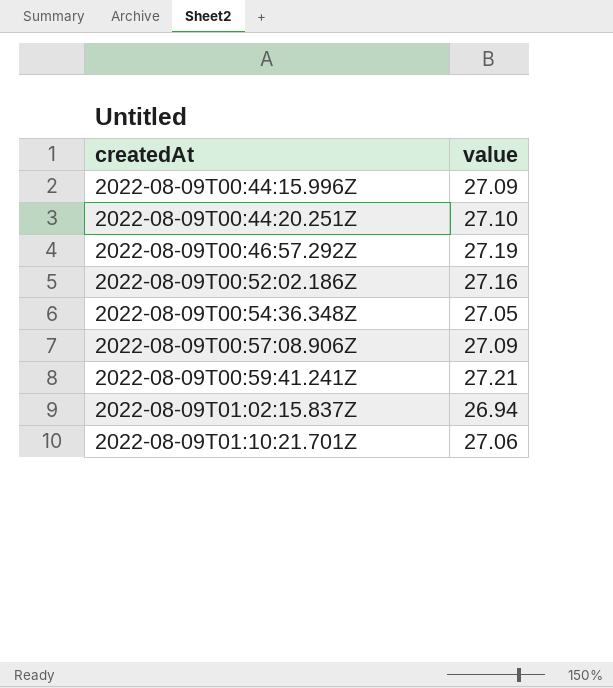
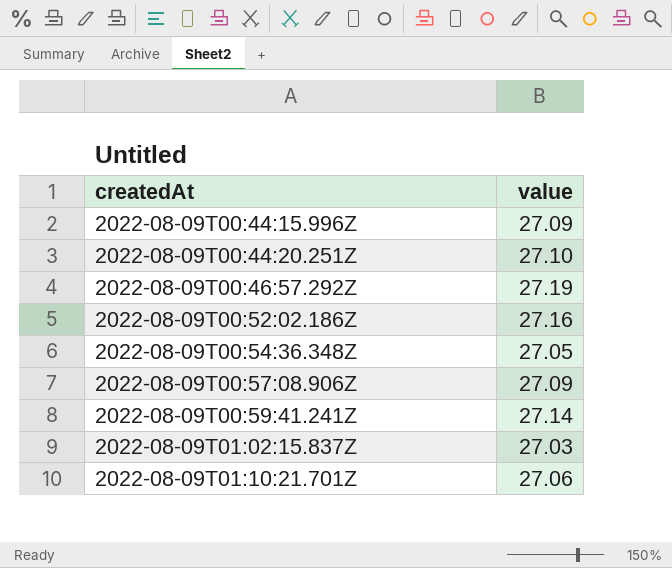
2022-08-09T00:59:41.241Z | value: 27.21 -> 27.14
2022-08-09T01:02:15.837Z | value: 26.94 -> 27.03

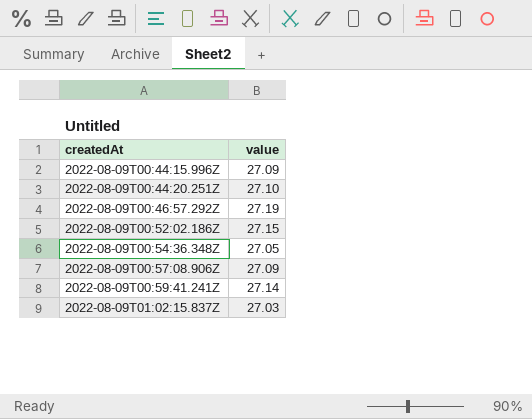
row 2022-08-09T01:10:21.701Z: 27.06 -> none
2022-08-09T00:52:02.186Z | value: 27.16 -> 27.15

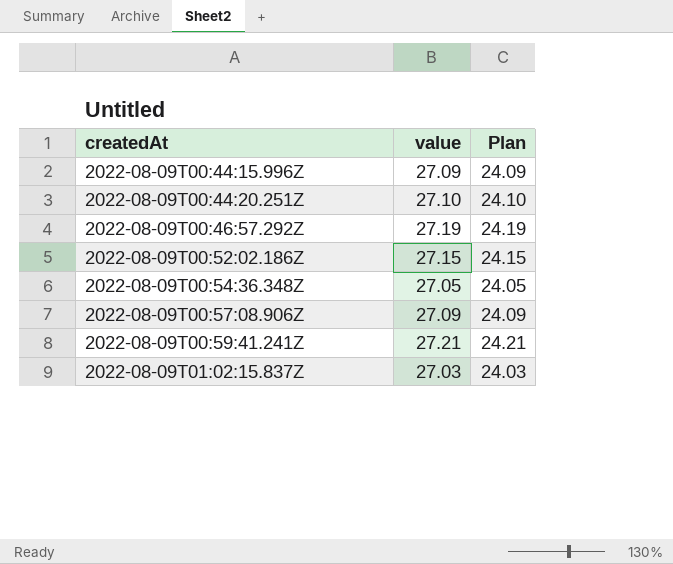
column Plan | formula: none -> [value] - 3
2022-08-09T00:59:41.241Z | value: 27.14 -> 27.21

